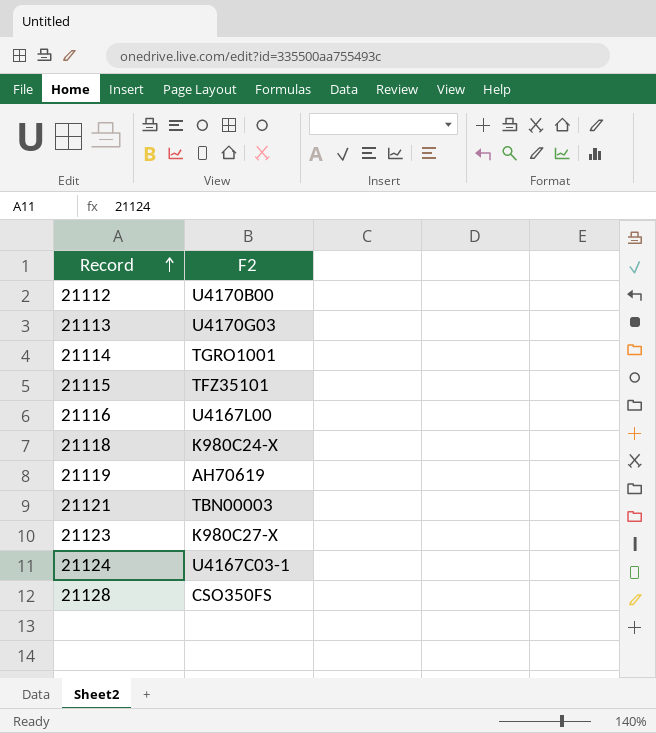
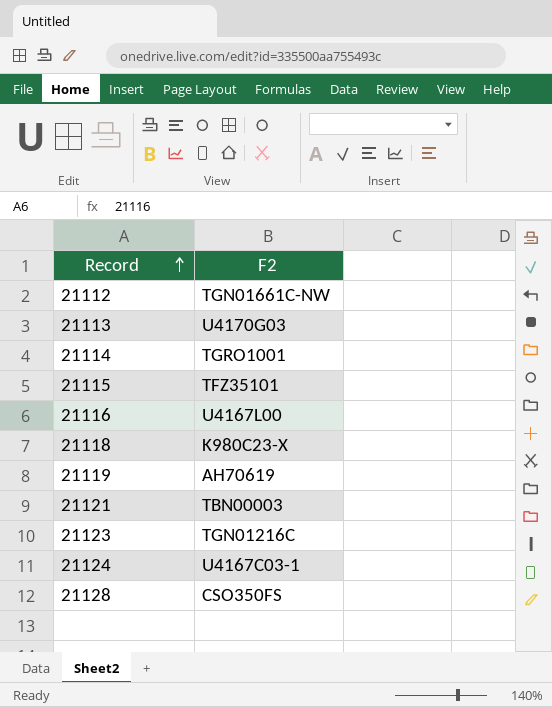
21112 | F2: U4170B00 -> TGN01661C-NW
21118 | F2: K980C24-X -> K980C23-X
21123 | F2: K980C27-X -> TGN01216C

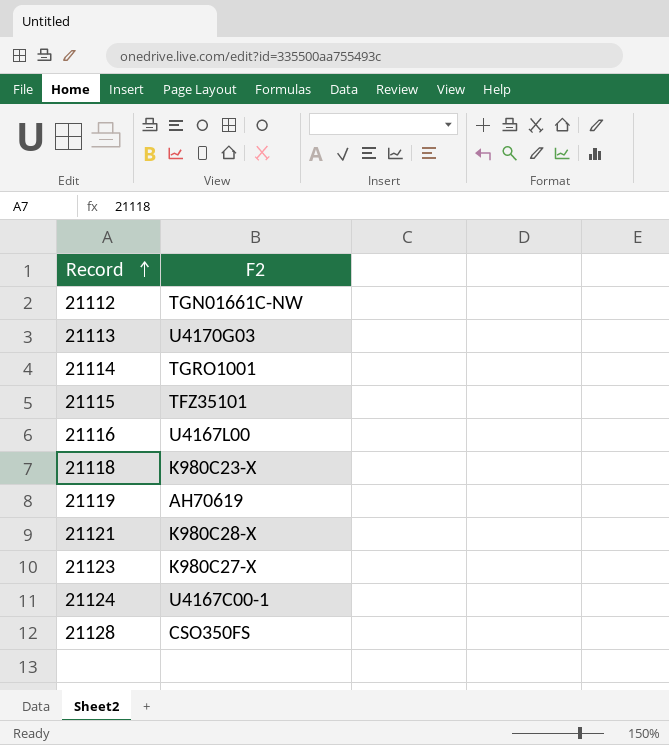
21121 | F2: TBN00003 -> K980C28-X
21123 | F2: TGN01216C -> K980C27-X
21124 | F2: U4167C03-1 -> U4167C00-1

